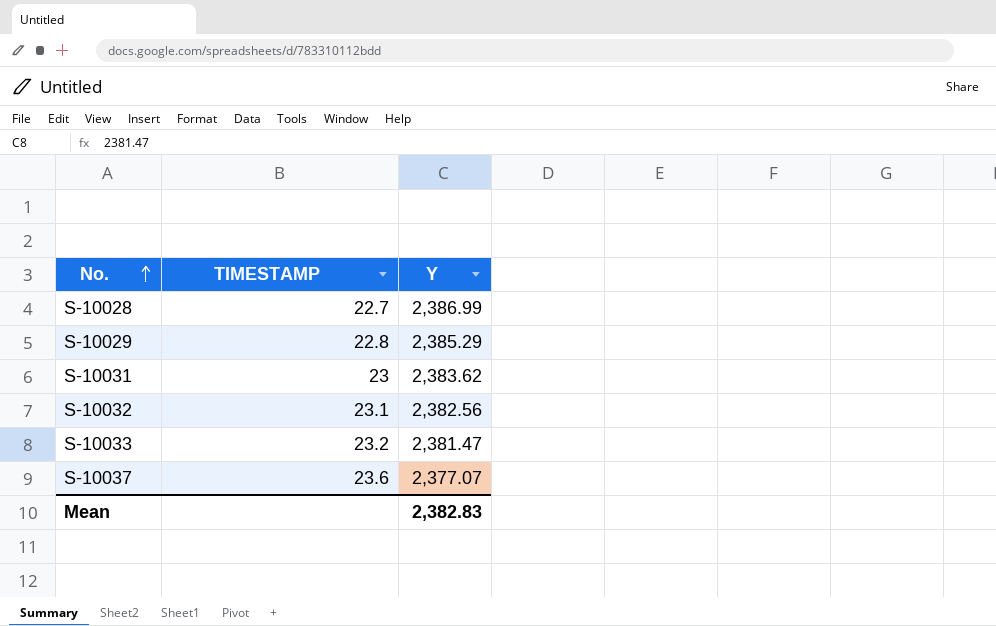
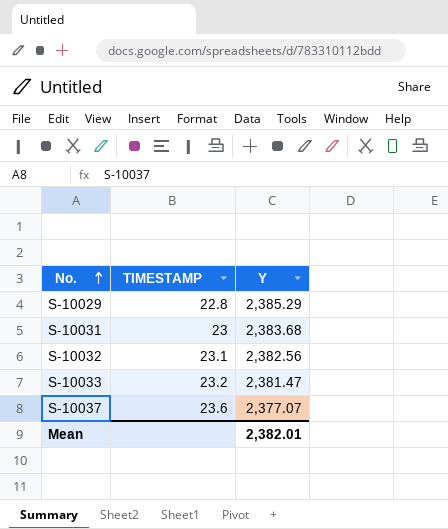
row S-10028: 22.7 | 2,386.99 -> none
S-10031 | Y: 2,383.62 -> 2,383.68
Mean | Y: 2,382.83 -> 2,382.01

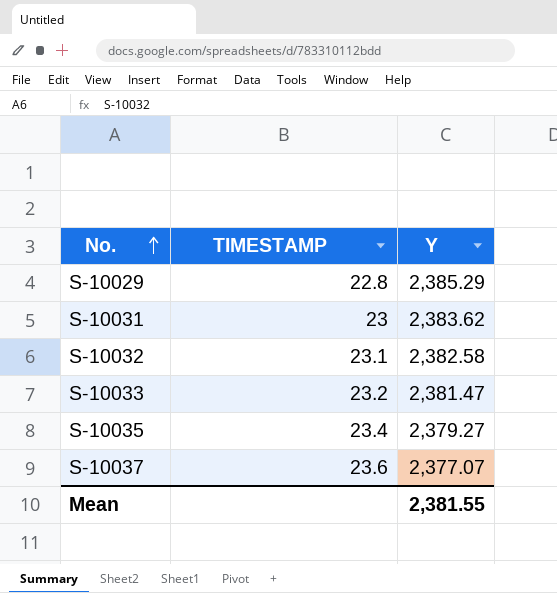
S-10031 | Y: 2,383.68 -> 2,383.62
S-10032 | Y: 2,382.56 -> 2,382.58
row S-10035: none -> 23.4 | 2,379.27
Mean | Y: 2,382.01 -> 2,381.55

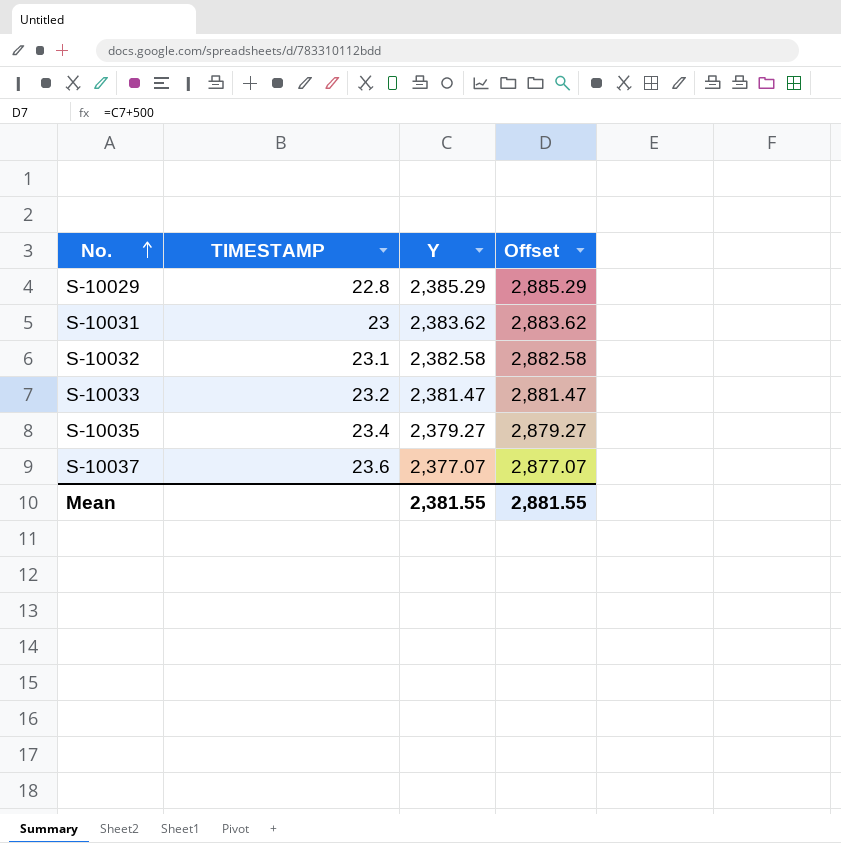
column Offset | formula: none -> [Y] + 500

